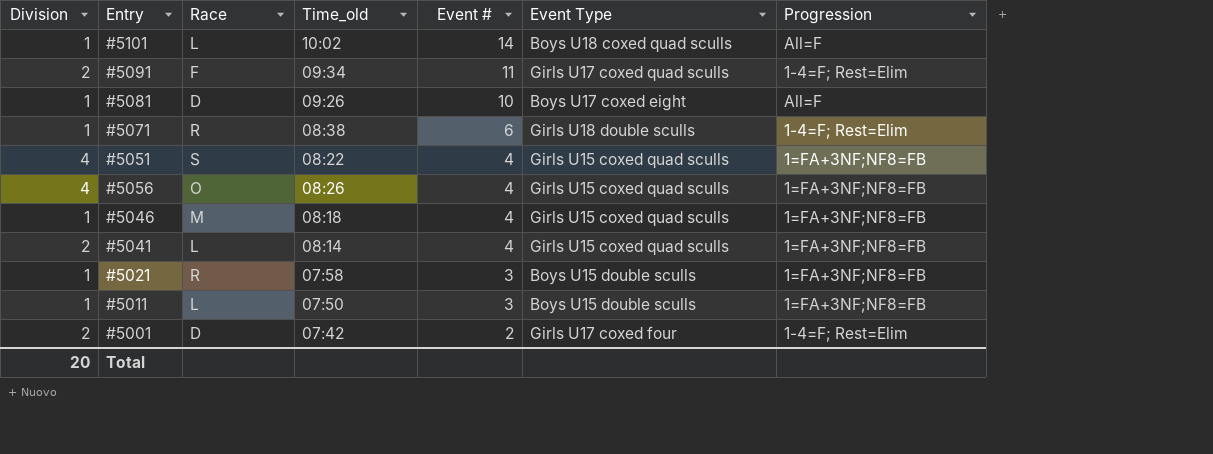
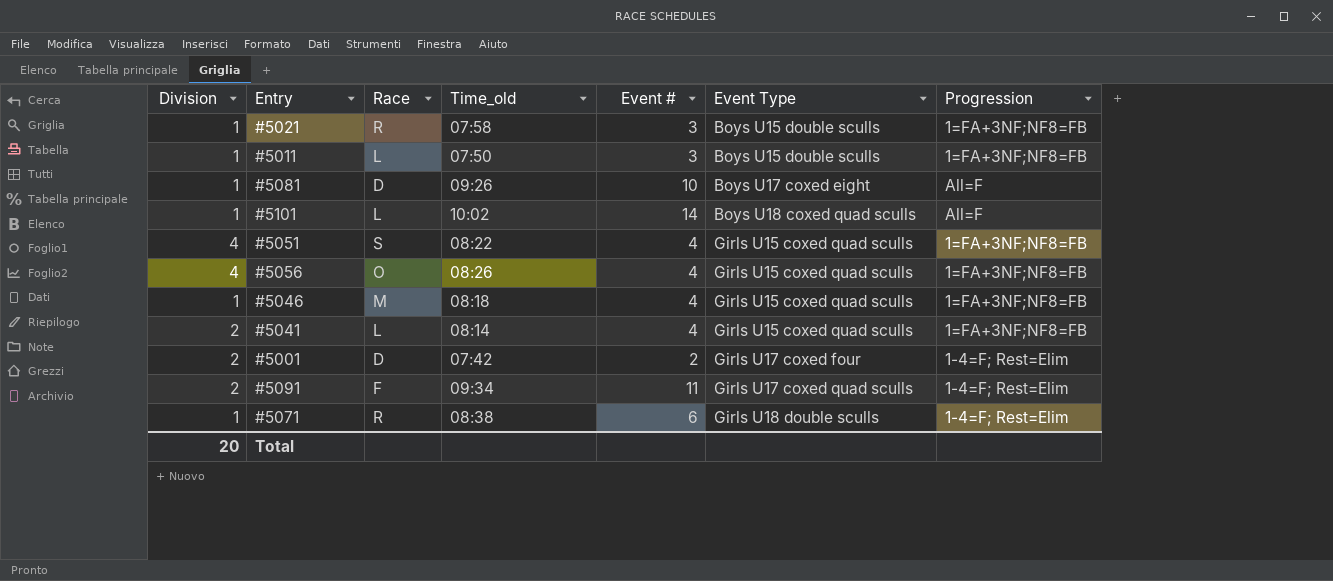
row order: Event # descending -> Event Type ascending

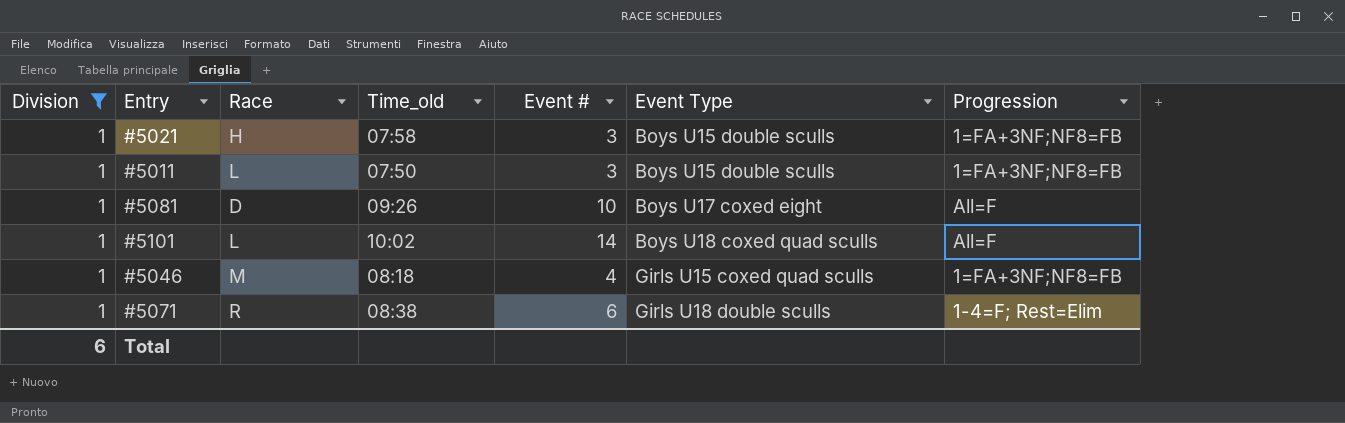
filter: none -> Division = 1
#5021 | Race: R -> H
Total | Division: 20 -> 6

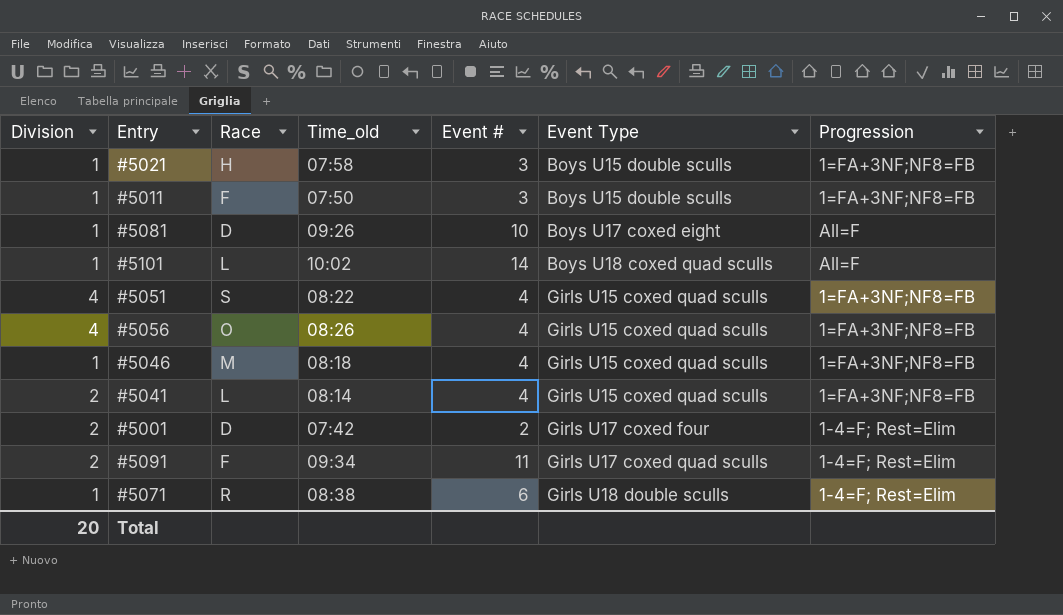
filter: Division = 1 -> none
#5011 | Race: L -> F
Total | Division: 6 -> 20

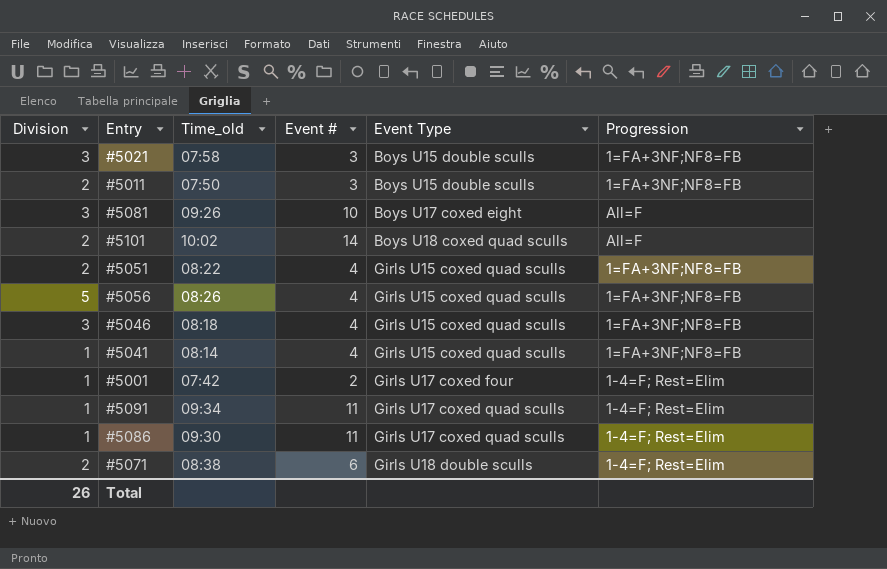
column Race | position: 3 -> none
#5021 | Division: 1 -> 3
#5011 | Division: 1 -> 2
#5081 | Division: 1 -> 3
#5101 | Division: 1 -> 2
#5051 | Division: 4 -> 2
#5056 | Division: 4 -> 5
#5046 | Division: 1 -> 3
#5041 | Division: 2 -> 1
#5001 | Division: 2 -> 1
#5091 | Division: 2 -> 1
row #5086: none -> 1 | 09:30 | 11 | Girls U17 coxed quad sculls | 1-4=F; Rest=Elim
#5071 | Division: 1 -> 2
Total | Division: 20 -> 26

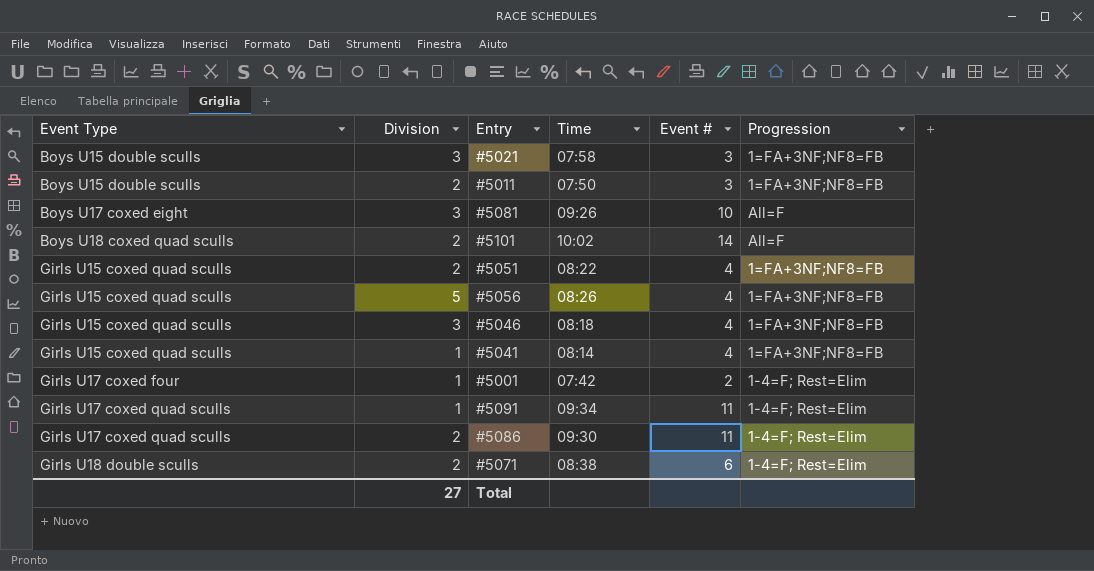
column Event Type | position: 5 -> 1
column name: Time_old -> Time
#5086 | Division: 1 -> 2
Total | Division: 26 -> 27

